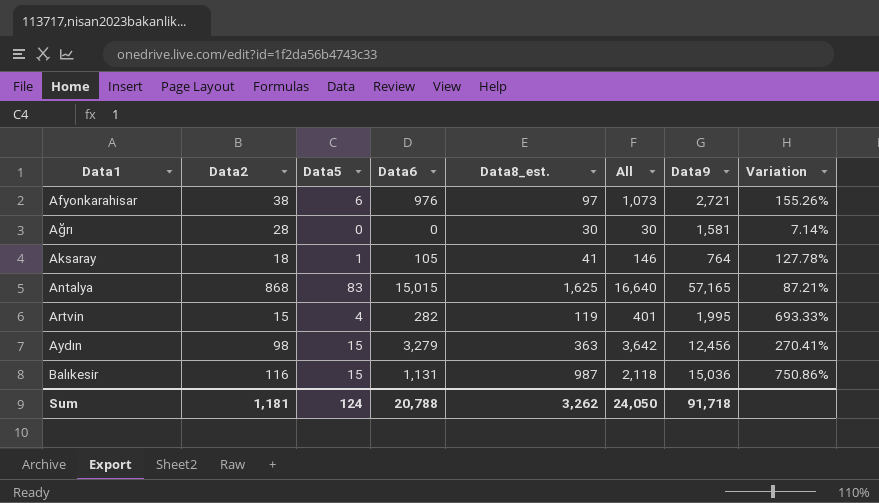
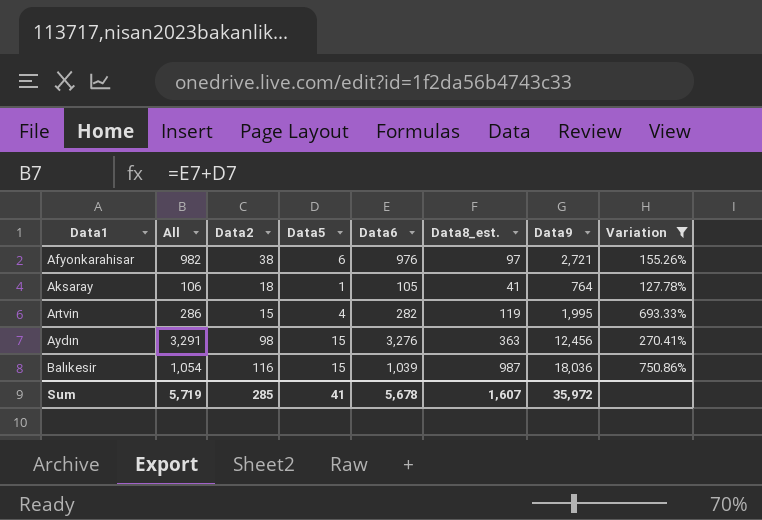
filter: none -> Variation >= 127.78%
column All | formula: [Data6] + [Data8_est.] -> [Data5] + [Data6]
column All | position: 6 -> 2
Aydın | Data6: 3,279 -> 3,276
Balıkesir | Data6: 1,131 -> 1,039
Balıkesir | Data9: 15,036 -> 18,036
Sum | All: 24,050 -> 5,719
Sum | Data2: 1,181 -> 285
Sum | Data5: 124 -> 41
Sum | Data6: 20,788 -> 5,678
Sum | Data8_est.: 3,262 -> 1,607
Sum | Data9: 91,718 -> 35,972

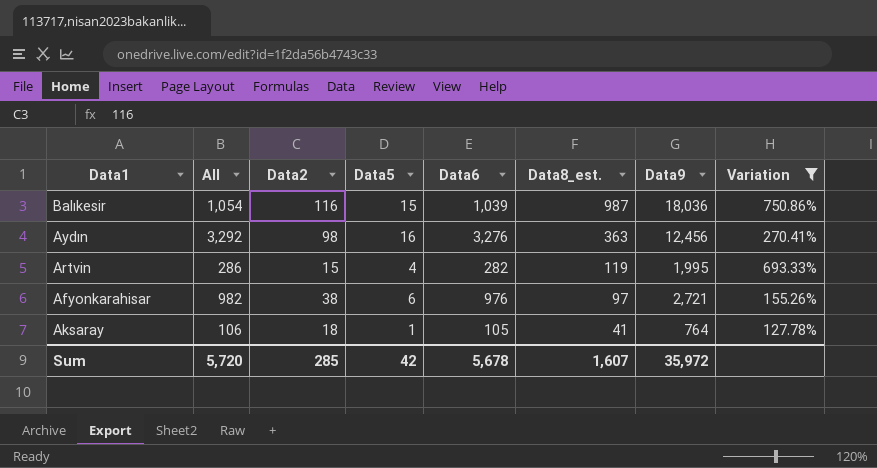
row order: Data1 ascending -> Data8_est. descending
Aydın | All: 3,291 -> 3,292
Aydın | Data5: 15 -> 16
Sum | All: 5,719 -> 5,720
Sum | Data5: 41 -> 42

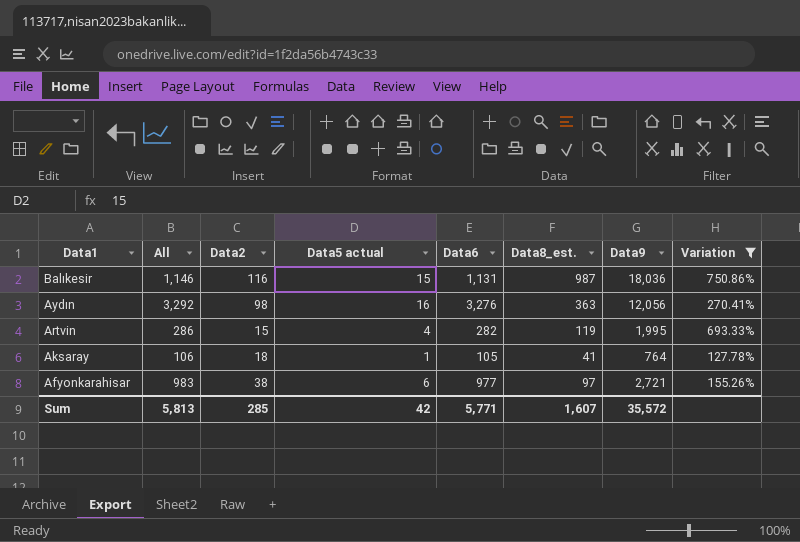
row order: Data8_est. descending -> Data1 descending
column name: Data5 -> Data5 actual
Balıkesir | All: 1,054 -> 1,146
Balıkesir | Data6: 1,039 -> 1,131
Aydın | Data9: 12,456 -> 12,056
Afyonkarahisar | All: 982 -> 983
Afyonkarahisar | Data6: 976 -> 977
Sum | All: 5,720 -> 5,813
Sum | Data6: 5,678 -> 5,771
Sum | Data9: 35,972 -> 35,572

